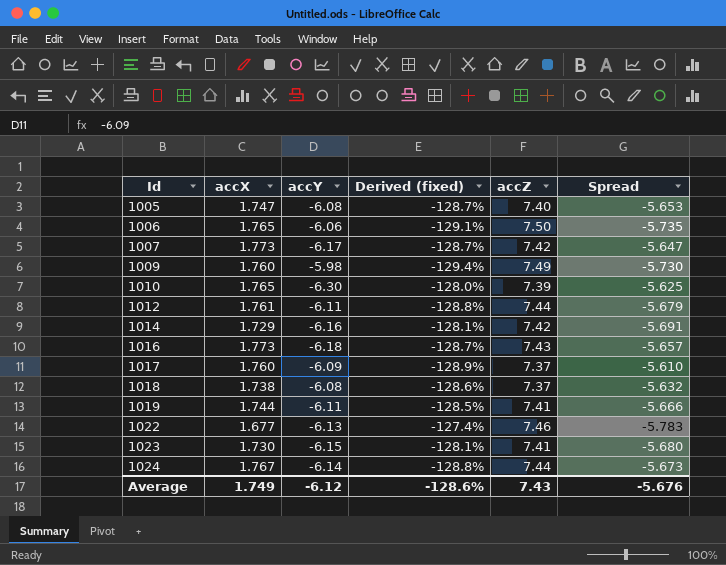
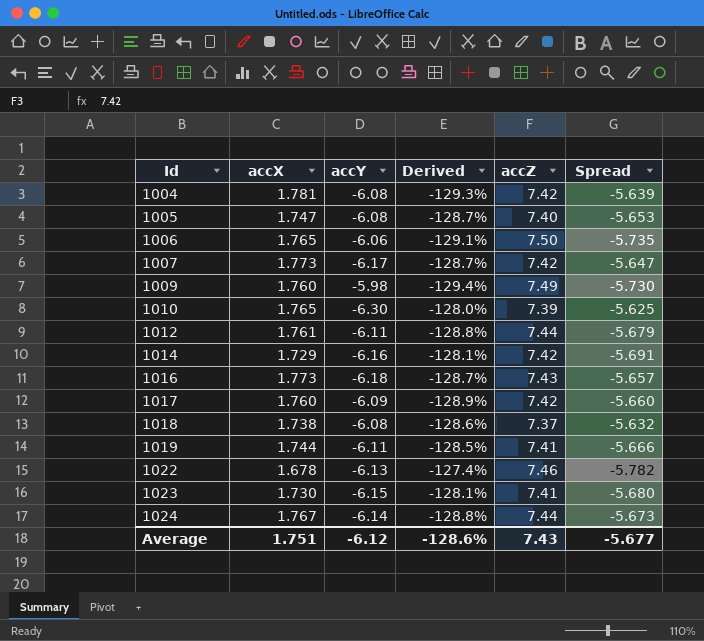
column name: Derived (fixed) -> Derived
row 1004: none -> 1.781 | -6.08 | -129.3% | 7.42 | -5.639
1017 | accZ: 7.37 -> 7.42
1017 | Spread: -5.610 -> -5.660
1022 | accX: 1.677 -> 1.678
1022 | Spread: -5.783 -> -5.782
Average | accX: 1.749 -> 1.751
Average | Spread: -5.676 -> -5.677

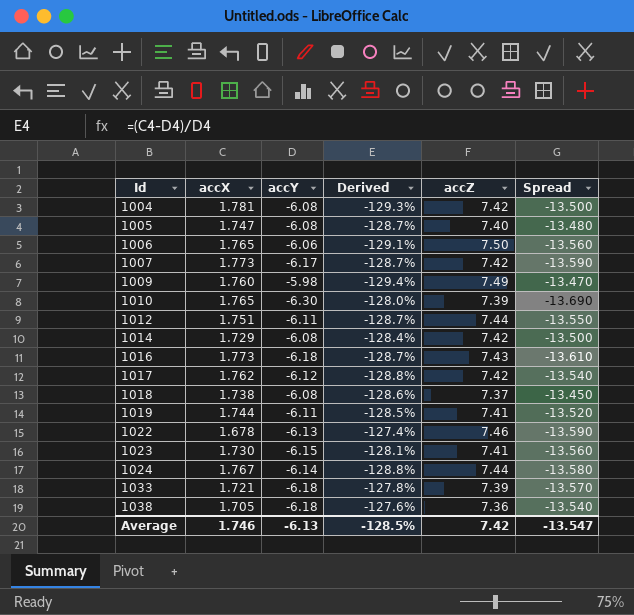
column Spread | formula: [accX] - [accZ] -> [accY] - [accZ]
1012 | accX: 1.761 -> 1.751
1012 | Derived: -128.8% -> -128.7%
1014 | accY: -6.16 -> -6.08
1014 | Derived: -128.1% -> -128.4%
1017 | accX: 1.760 -> 1.762
1017 | accY: -6.09 -> -6.12
1017 | Derived: -128.9% -> -128.8%
row 1033: none -> 1.721 | -6.18 | -127.8% | 7.39 | -13.570
row 1038: none -> 1.705 | -6.18 | -127.6% | 7.36 | -13.540
Average | accX: 1.751 -> 1.746
Average | accY: -6.12 -> -6.13
Average | Derived: -128.6% -> -128.5%
Average | accZ: 7.43 -> 7.42
Average | Spread: -5.677 -> -13.547

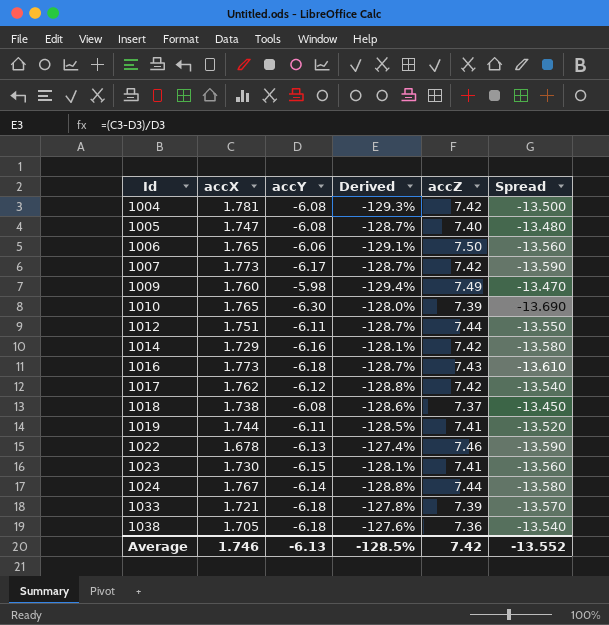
1014 | accY: -6.08 -> -6.16
1014 | Derived: -128.4% -> -128.1%
1014 | Spread: -13.500 -> -13.580
Average | Spread: -13.547 -> -13.552

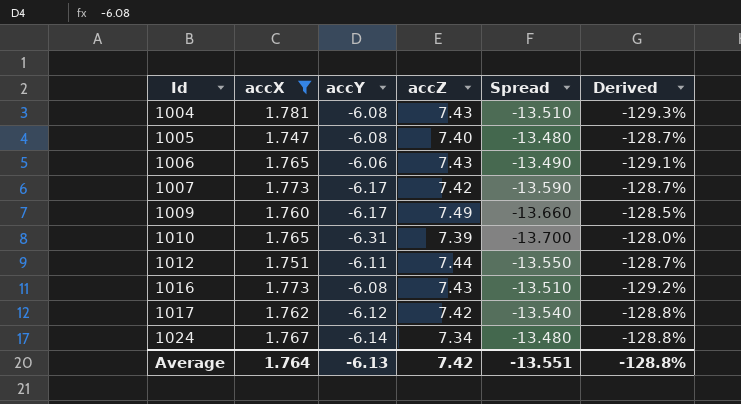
filter: none -> accX >= 1.747
column Derived | position: 4 -> 6
1004 | accZ: 7.42 -> 7.43
1004 | Spread: -13.500 -> -13.510
1006 | accZ: 7.50 -> 7.43
1006 | Spread: -13.560 -> -13.490
1009 | accY: -5.98 -> -6.17
1009 | Spread: -13.470 -> -13.660
1009 | Derived: -129.4% -> -128.5%
1010 | accY: -6.30 -> -6.31
1010 | Spread: -13.690 -> -13.700
1016 | accY: -6.18 -> -6.08
1016 | Spread: -13.610 -> -13.510
1016 | Derived: -128.7% -> -129.2%
1024 | accZ: 7.44 -> 7.34
1024 | Spread: -13.580 -> -13.480
Average | accX: 1.746 -> 1.764
Average | Spread: -13.552 -> -13.551
Average | Derived: -128.5% -> -128.8%

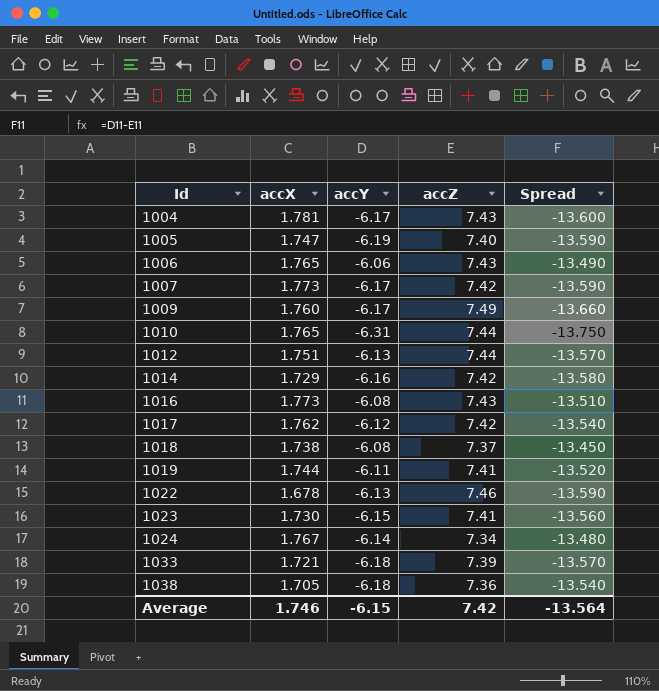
filter: accX >= 1.747 -> none
column Derived | formula: ([accX] - [accY]) / [accY] -> none
1004 | accY: -6.08 -> -6.17
1004 | Spread: -13.510 -> -13.600
1005 | accY: -6.08 -> -6.19
1005 | Spread: -13.480 -> -13.590
1010 | accZ: 7.39 -> 7.44
1010 | Spread: -13.700 -> -13.750
1012 | accY: -6.11 -> -6.13
1012 | Spread: -13.550 -> -13.570
Average | accX: 1.764 -> 1.746
Average | accY: -6.13 -> -6.15
Average | Spread: -13.551 -> -13.564

